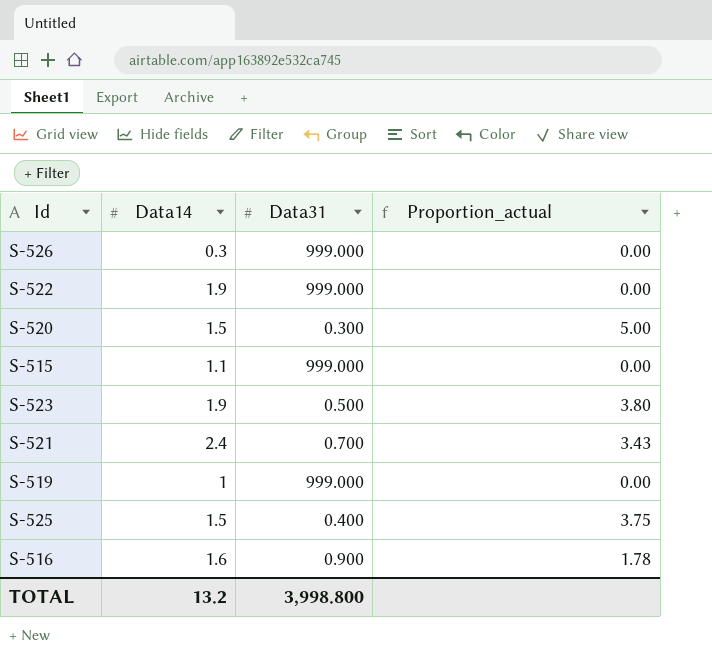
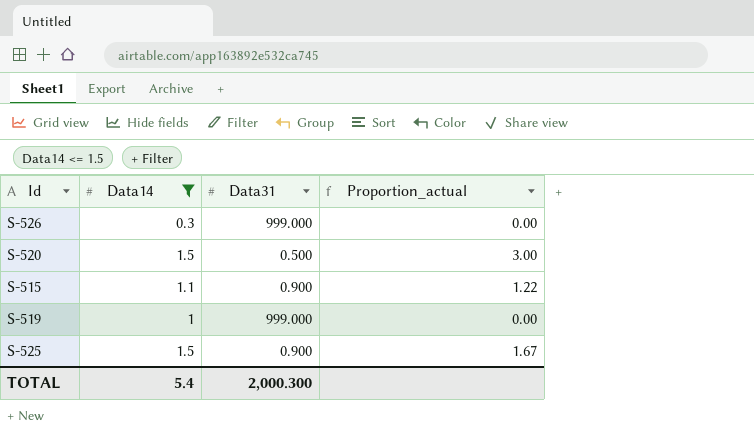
filter: none -> Data14 <= 1.5
S-520 | Data31: 0.300 -> 0.500
S-520 | Proportion_actual: 5.00 -> 3.00
S-515 | Data31: 999.000 -> 0.900
S-515 | Proportion_actual: 0.00 -> 1.22
S-525 | Data31: 0.400 -> 0.900
S-525 | Proportion_actual: 3.75 -> 1.67
TOTAL | Data14: 13.2 -> 5.4
TOTAL | Data31: 3,998.800 -> 2,000.300

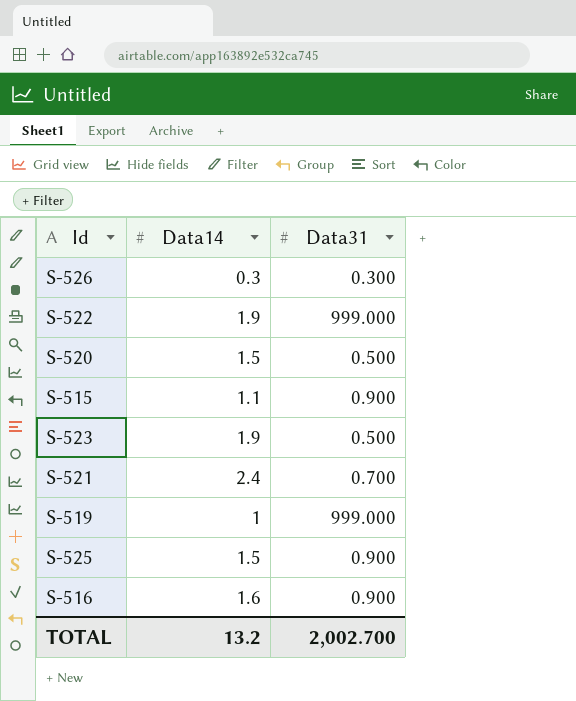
filter: Data14 <= 1.5 -> none
column Proportion_actual | formula: [Data14] / [Data31] -> none
S-526 | Data31: 999.000 -> 0.300
TOTAL | Data14: 5.4 -> 13.2
TOTAL | Data31: 2,000.300 -> 2,002.700

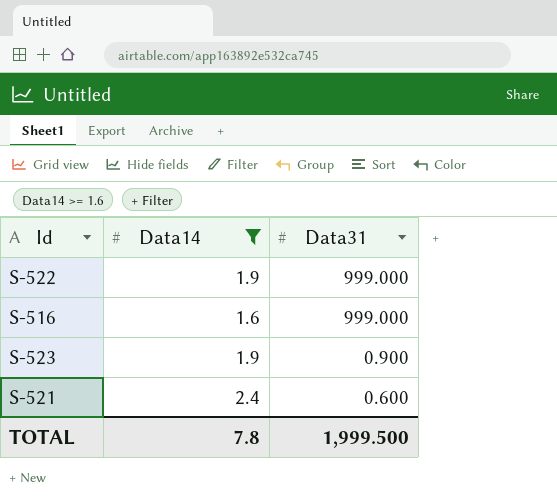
filter: none -> Data14 >= 1.6
row order: none -> Data31 descending
S-516 | Data31: 0.900 -> 999.000
S-523 | Data31: 0.500 -> 0.900
S-521 | Data31: 0.700 -> 0.600
TOTAL | Data14: 13.2 -> 7.8
TOTAL | Data31: 2,002.700 -> 1,999.500

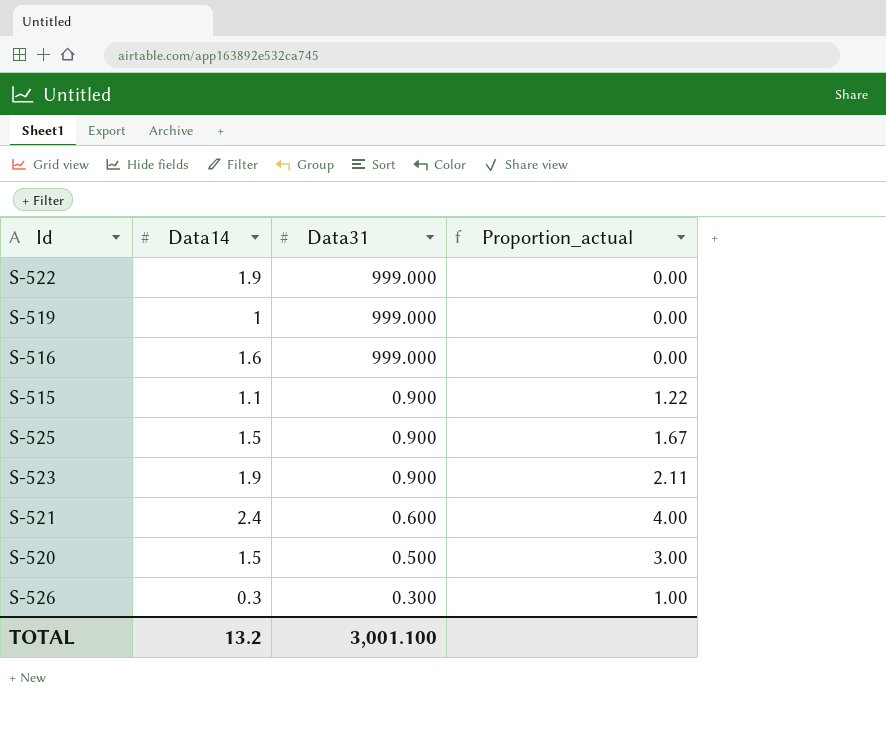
filter: Data14 >= 1.6 -> none
column Proportion_actual | formula: none -> [Data14] / [Data31]
TOTAL | Data14: 7.8 -> 13.2
TOTAL | Data31: 1,999.500 -> 3,001.100

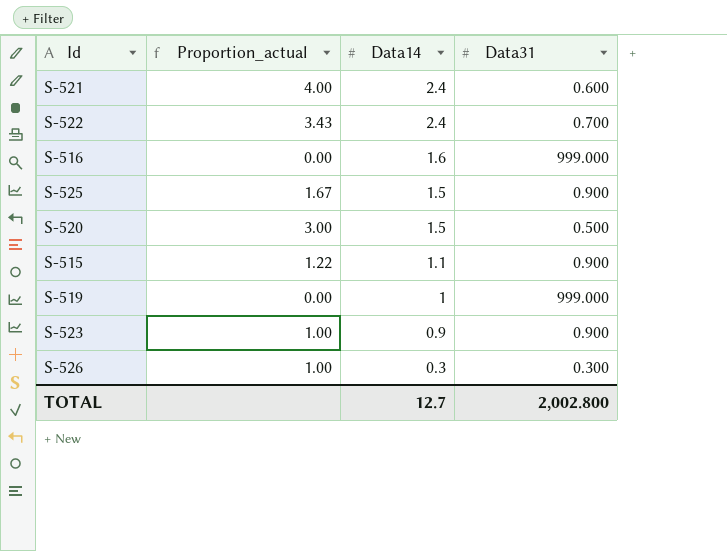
row order: Data31 descending -> Data14 descending
column Proportion_actual | position: 4 -> 2
S-522 | Proportion_actual: 0.00 -> 3.43
S-522 | Data14: 1.9 -> 2.4
S-522 | Data31: 999.000 -> 0.700
S-523 | Proportion_actual: 2.11 -> 1.00
S-523 | Data14: 1.9 -> 0.9
TOTAL | Data14: 13.2 -> 12.7
TOTAL | Data31: 3,001.100 -> 2,002.800

